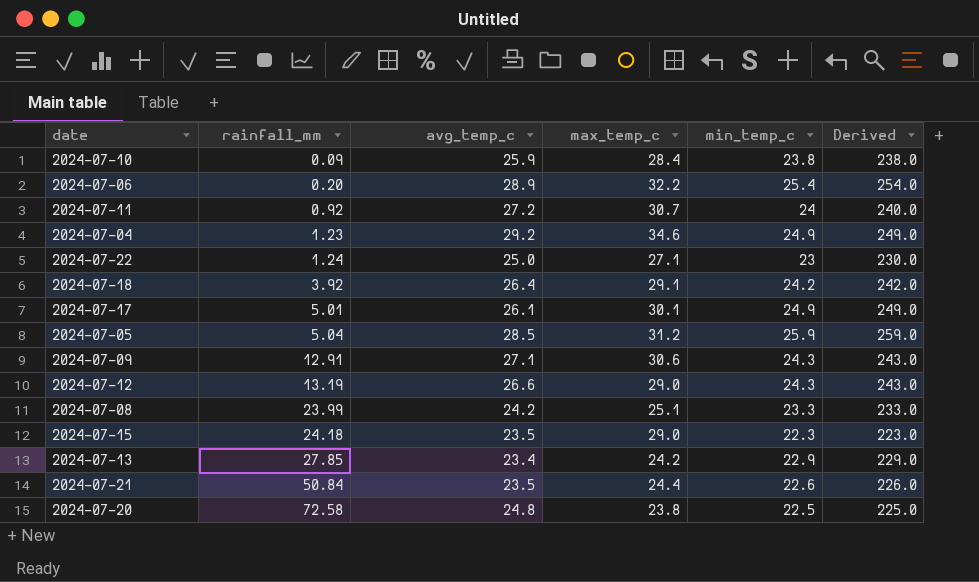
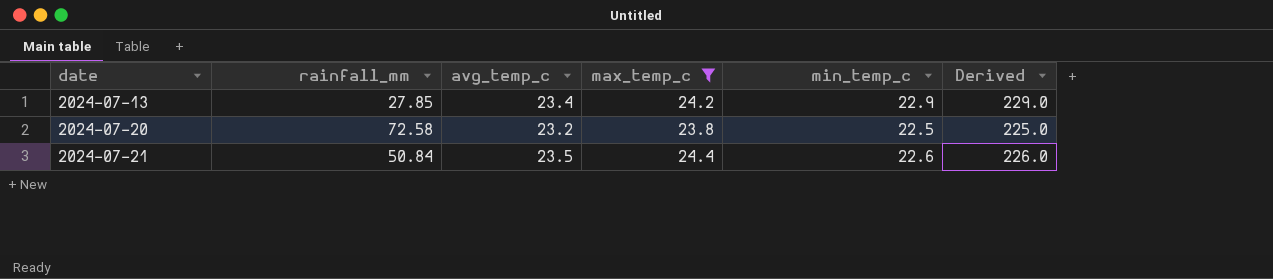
filter: none -> max_temp_c <= 24.4
row order: rainfall_mm ascending -> date ascending
2024-07-20 | avg_temp_c: 24.8 -> 23.2

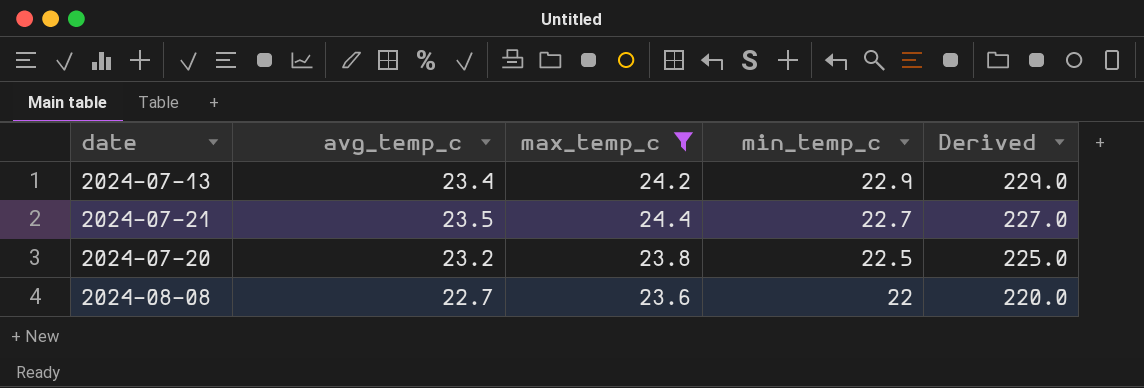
row order: date ascending -> min_temp_c descending
column rainfall_mm | position: 2 -> none
2024-07-21 | min_temp_c: 22.6 -> 22.7
2024-07-21 | Derived: 226.0 -> 227.0
row 2024-08-08: none -> 22.7 | 23.6 | 22 | 220.0

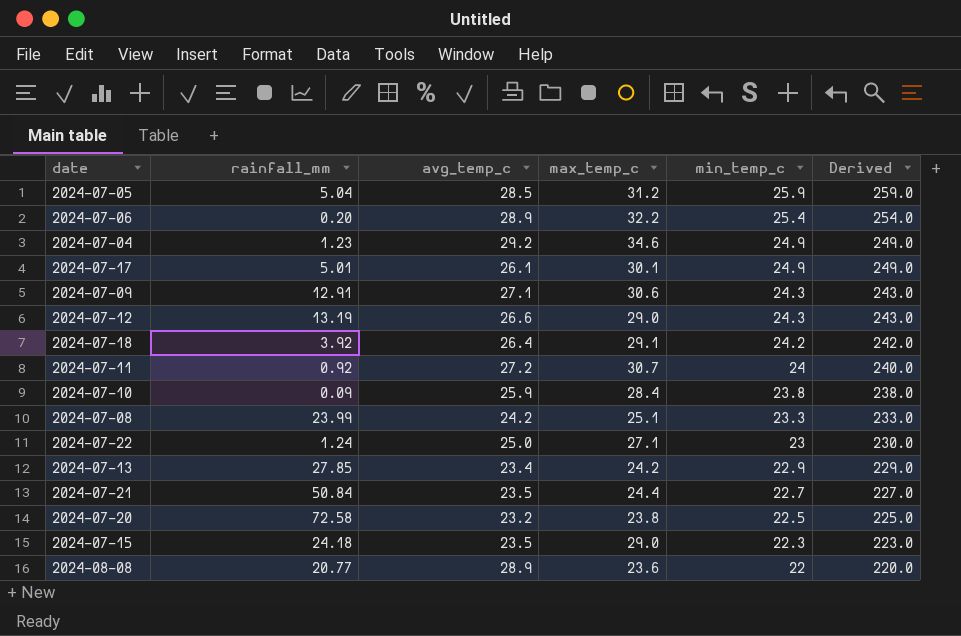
filter: max_temp_c <= 24.4 -> none
column rainfall_mm | position: none -> 2
2024-08-08 | avg_temp_c: 22.7 -> 28.9

